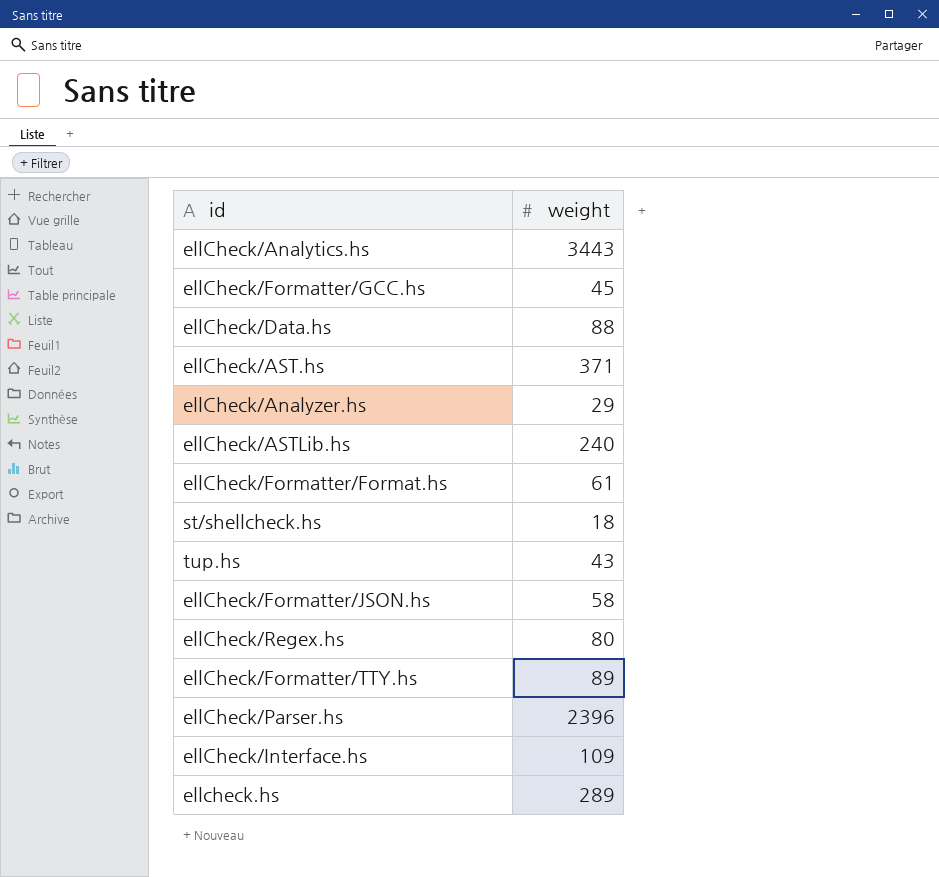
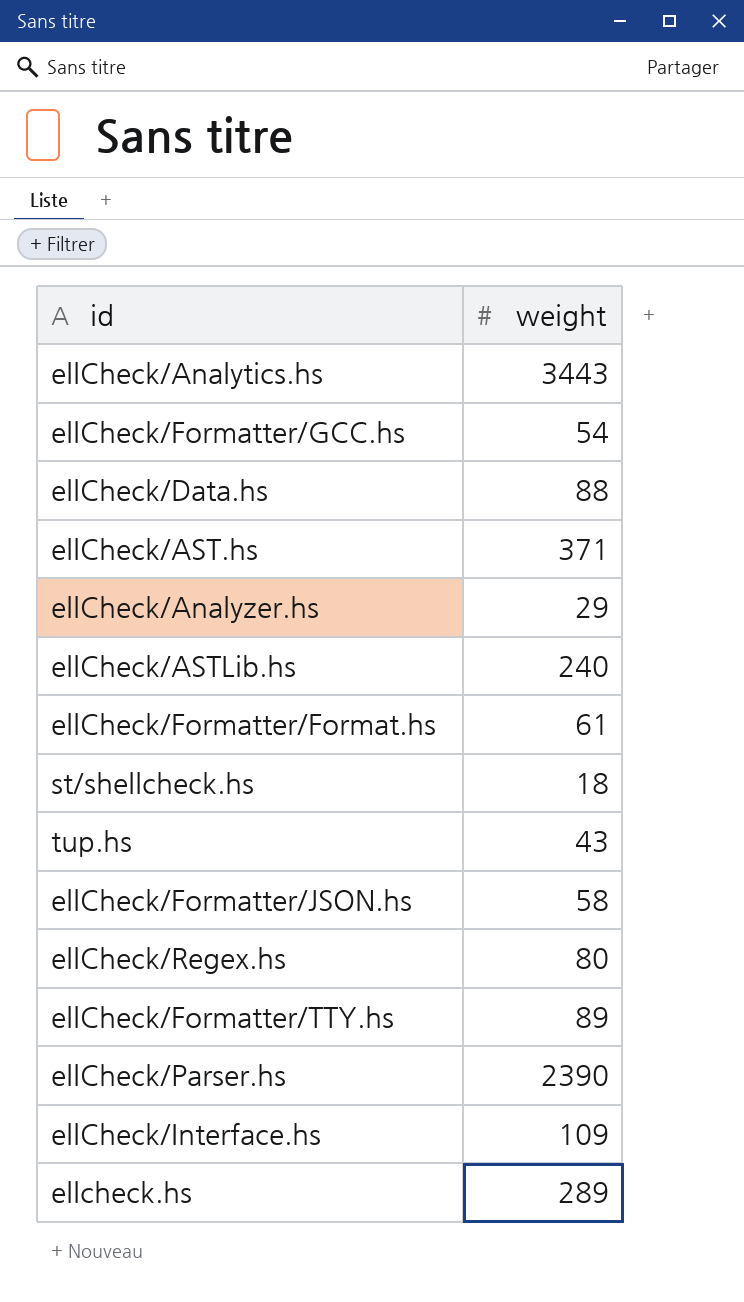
ellCheck/Formatter/GCC.hs | weight: 45 -> 54
ellCheck/Parser.hs | weight: 2396 -> 2390

